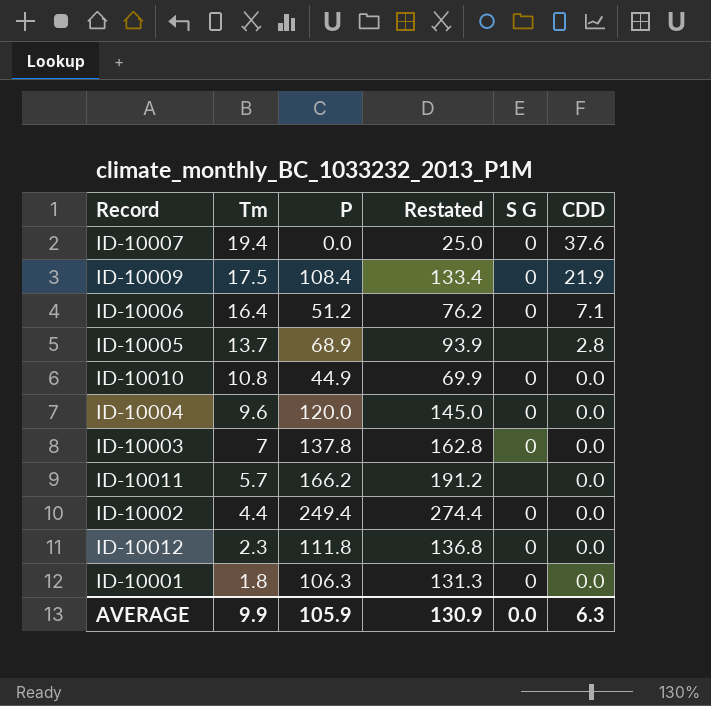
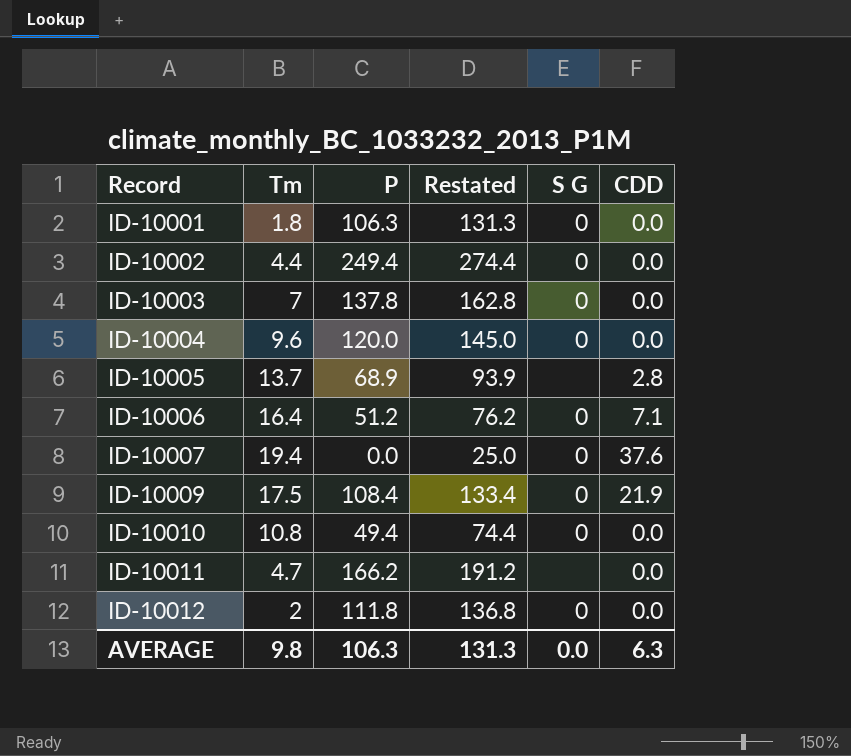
row order: Tm descending -> Record ascending
ID-10010 | P: 44.9 -> 49.4
ID-10010 | Restated: 69.9 -> 74.4
ID-10011 | Tm: 5.7 -> 4.7
ID-10012 | Tm: 2.3 -> 2
AVERAGE | Tm: 9.9 -> 9.8
AVERAGE | P: 105.9 -> 106.3
AVERAGE | Restated: 130.9 -> 131.3

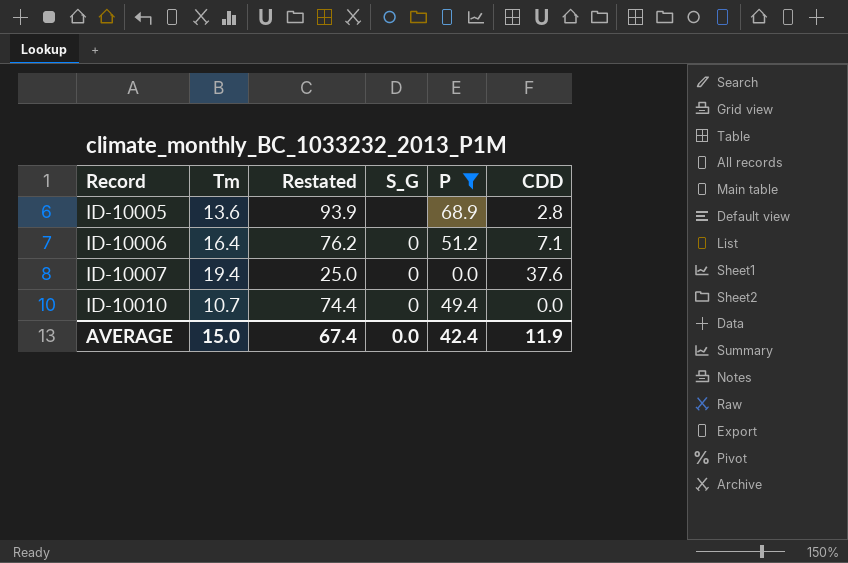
filter: none -> P <= 68.9
column name: S G -> S_G
column P | position: 3 -> 5
ID-10005 | Tm: 13.7 -> 13.6
ID-10010 | Tm: 10.8 -> 10.7
AVERAGE | Tm: 9.8 -> 15.0
AVERAGE | Restated: 131.3 -> 67.4
AVERAGE | P: 106.3 -> 42.4
AVERAGE | CDD: 6.3 -> 11.9

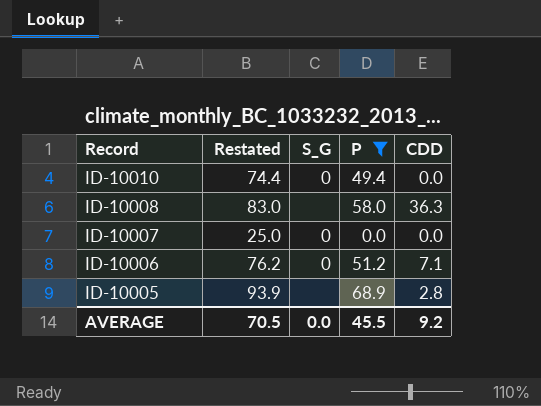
row order: Record ascending -> Record descending
column Tm | position: 2 -> none
row ID-10008: none -> 83.0 | none | 58.0 | 36.3
ID-10007 | CDD: 37.6 -> 0.0
AVERAGE | Restated: 67.4 -> 70.5
AVERAGE | P: 42.4 -> 45.5
AVERAGE | CDD: 11.9 -> 9.2

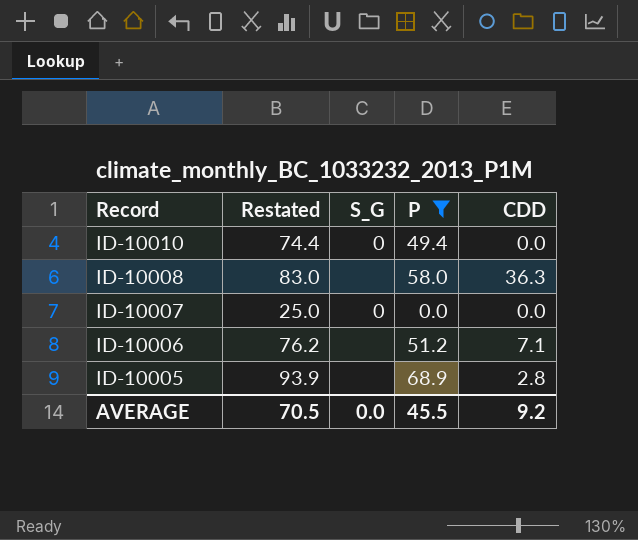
ID-10006 | S_G: 0 -> none

